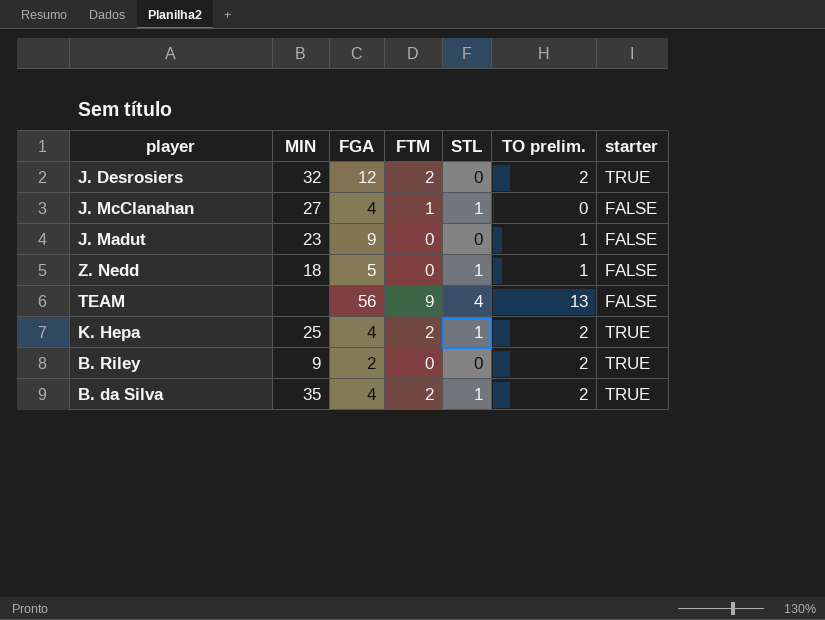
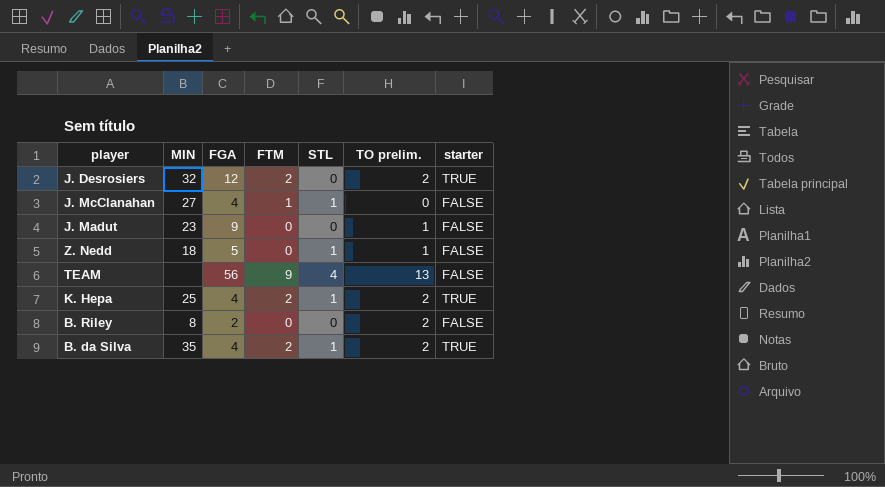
B. Riley | MIN: 9 -> 8
B. Riley | starter: TRUE -> FALSE

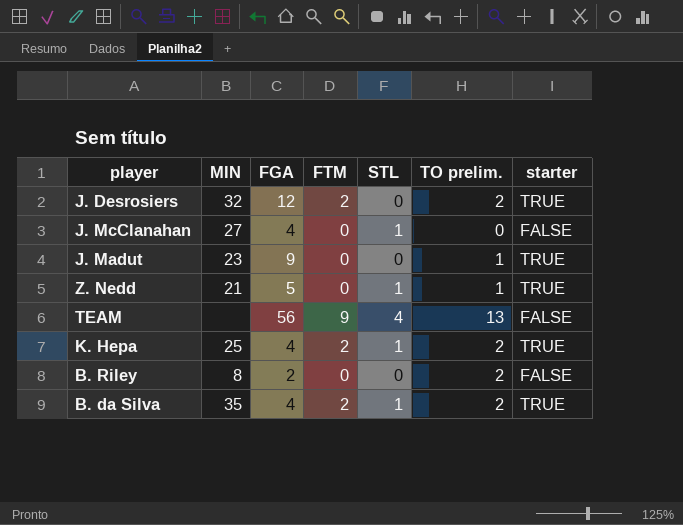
J. McClanahan | FTM: 1 -> 0
J. Madut | starter: FALSE -> TRUE
Z. Nedd | MIN: 18 -> 21
Z. Nedd | starter: FALSE -> TRUE

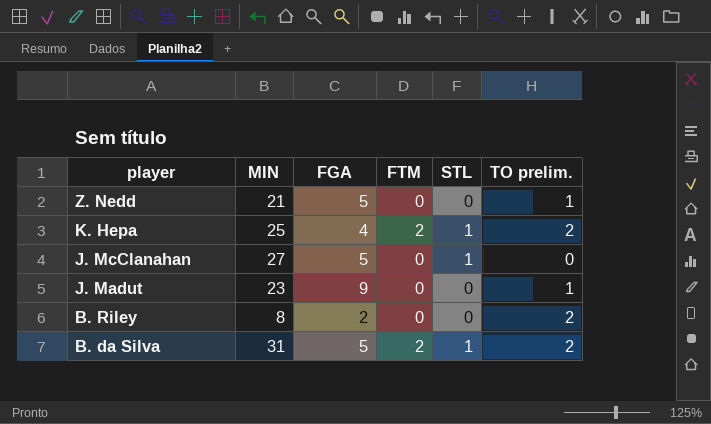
row order: none -> player descending
column starter | position: 7 -> none
row J. Desrosiers: 32 | 12 | 2 | 0 | 2 | TRUE -> none
row TEAM: none | 56 | 9 | 4 | 13 | FALSE -> none
Z. Nedd | STL: 1 -> 0
J. McClanahan | FGA: 4 -> 5
B. da Silva | MIN: 35 -> 31
B. da Silva | FGA: 4 -> 5

